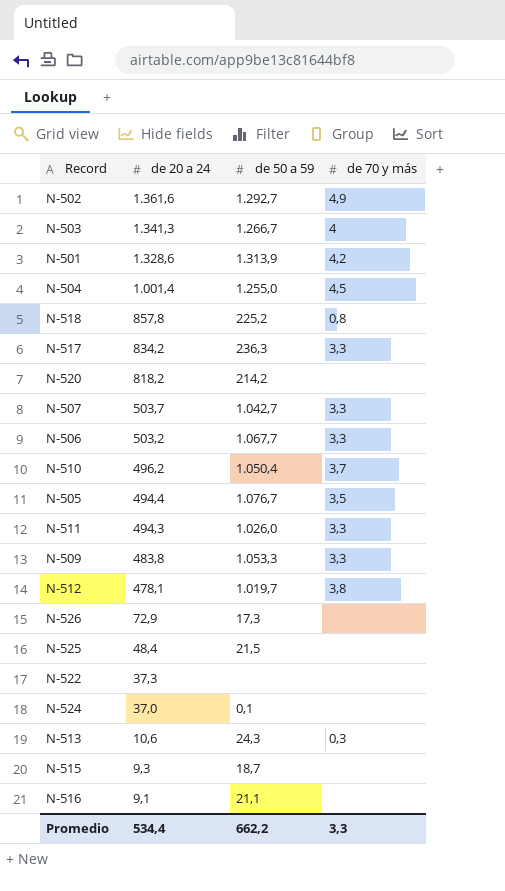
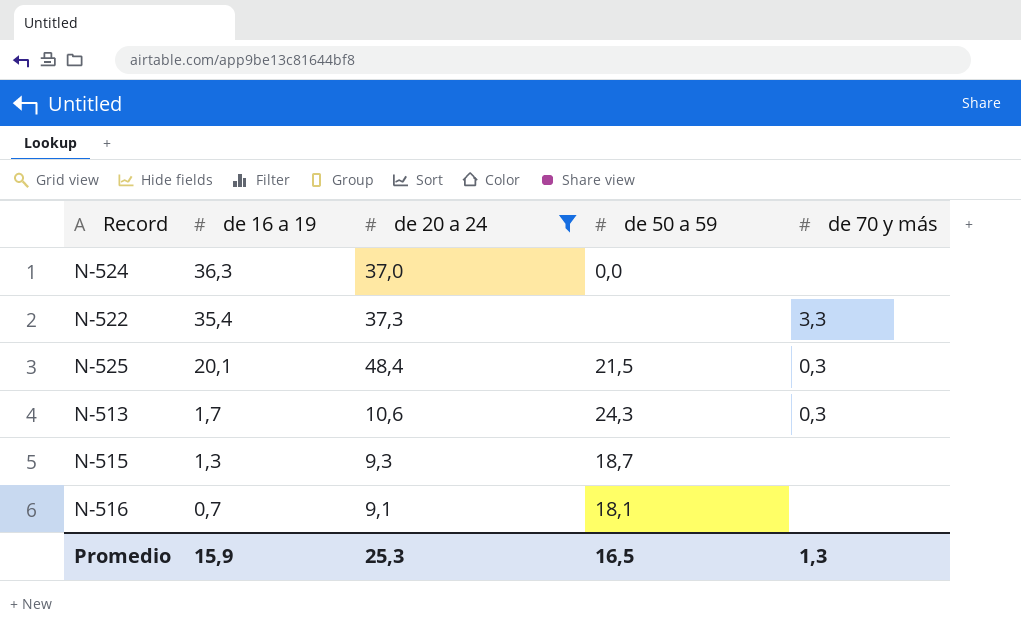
filter: none -> de 20 a 24 <= 48,4
row order: de 20 a 24 descending -> de 16 a 19 descending
column de 16 a 19 | position: none -> 2
N-524 | de 50 a 59: 0,1 -> 0,0
N-522 | de 70 y más: none -> 3,3
N-525 | de 70 y más: none -> 0,3
N-516 | de 50 a 59: 21,1 -> 18,1
Promedio | de 20 a 24: 534,4 -> 25,3
Promedio | de 50 a 59: 662,2 -> 16,5
Promedio | de 70 y más: 3,3 -> 1,3

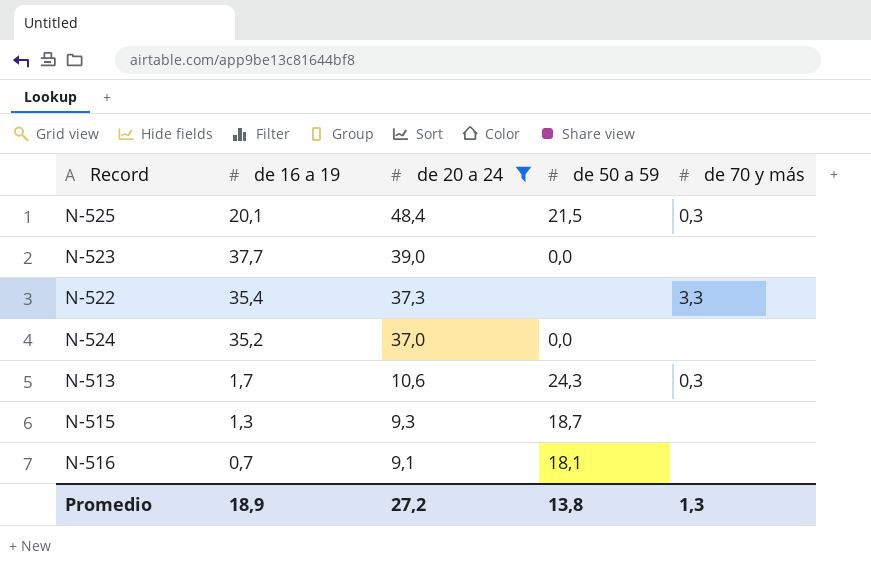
row order: de 16 a 19 descending -> de 20 a 24 descending
row N-523: none -> 37,7 | 39,0 | 0,0 | none
N-524 | de 16 a 19: 36,3 -> 35,2
Promedio | de 16 a 19: 15,9 -> 18,9
Promedio | de 20 a 24: 25,3 -> 27,2
Promedio | de 50 a 59: 16,5 -> 13,8

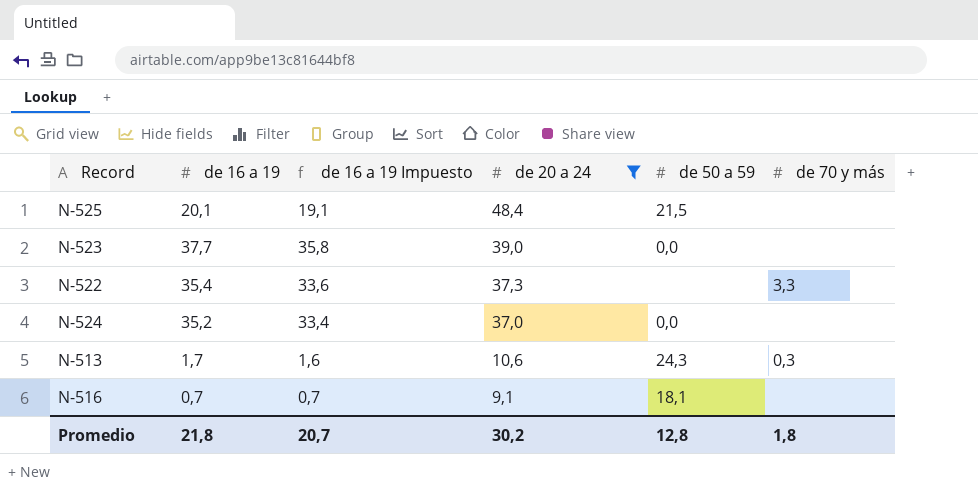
column de 16 a 19 Impuesto | formula: none -> [de 16 a 19] * 0,95
row N-515: 1,3 | 9,3 | 18,7 | none -> none
N-525 | de 70 y más: 0,3 -> none
Promedio | de 16 a 19: 18,9 -> 21,8
Promedio | de 20 a 24: 27,2 -> 30,2
Promedio | de 50 a 59: 13,8 -> 12,8
Promedio | de 70 y más: 1,3 -> 1,8

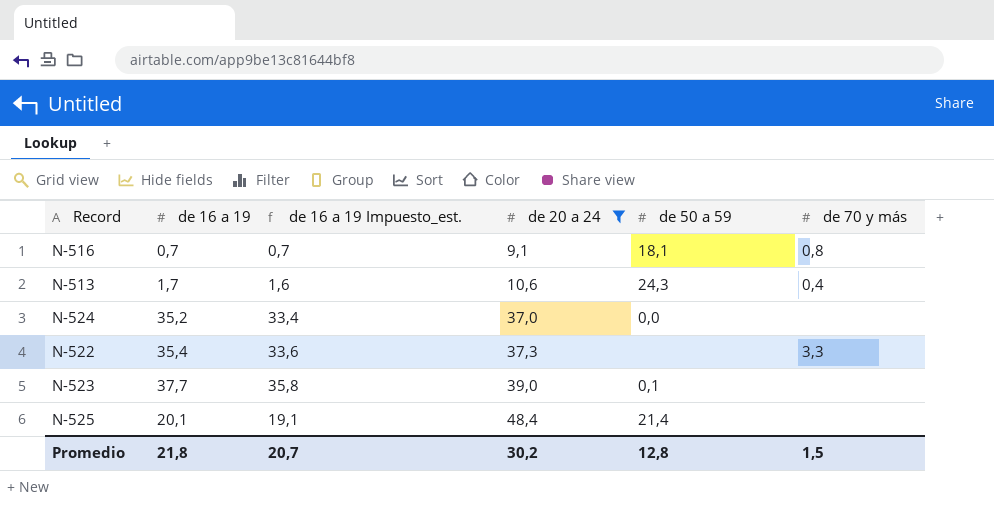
row order: de 20 a 24 descending -> de 20 a 24 ascending
column name: de 16 a 19 Impuesto -> de 16 a 19 Impuesto_est.
N-516 | de 70 y más: none -> 0,8
N-513 | de 70 y más: 0,3 -> 0,4
N-523 | de 50 a 59: 0,0 -> 0,1
N-525 | de 50 a 59: 21,5 -> 21,4
Promedio | de 70 y más: 1,8 -> 1,5

